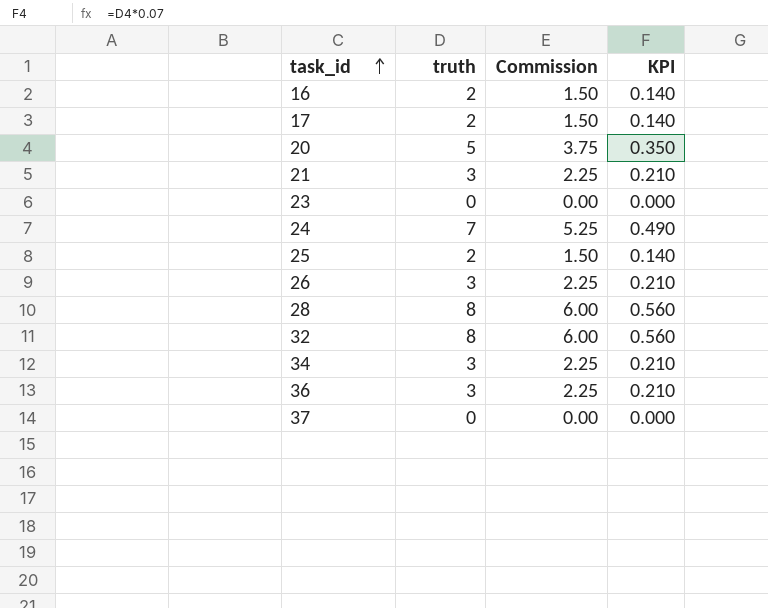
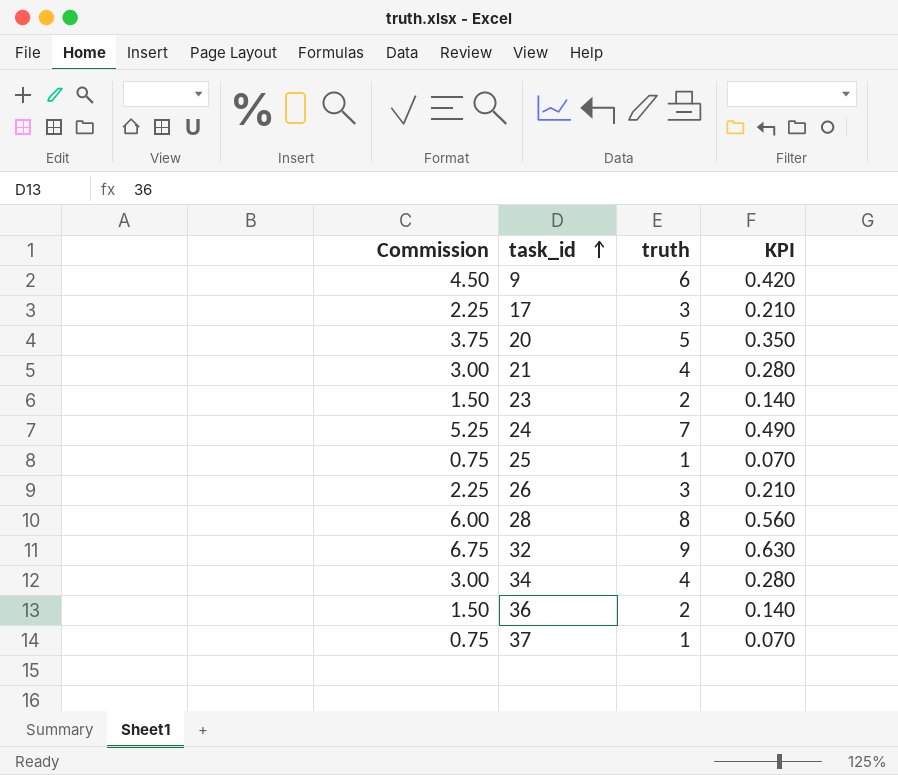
column Commission | position: 3 -> 1
row 16: 2 | 1.50 | 0.140 -> none
row 9: none -> 4.50 | 6 | 0.420
17 | Commission: 1.50 -> 2.25
17 | truth: 2 -> 3
17 | KPI: 0.140 -> 0.210
21 | Commission: 2.25 -> 3.00
21 | truth: 3 -> 4
21 | KPI: 0.210 -> 0.280
23 | Commission: 0.00 -> 1.50
23 | truth: 0 -> 2
23 | KPI: 0.000 -> 0.140
25 | Commission: 1.50 -> 0.75
25 | truth: 2 -> 1
25 | KPI: 0.140 -> 0.070
32 | Commission: 6.00 -> 6.75
32 | truth: 8 -> 9
32 | KPI: 0.560 -> 0.630
34 | Commission: 2.25 -> 3.00
34 | truth: 3 -> 4
34 | KPI: 0.210 -> 0.280
36 | Commission: 2.25 -> 1.50
36 | truth: 3 -> 2
36 | KPI: 0.210 -> 0.140
37 | Commission: 0.00 -> 0.75
37 | truth: 0 -> 1
37 | KPI: 0.000 -> 0.070

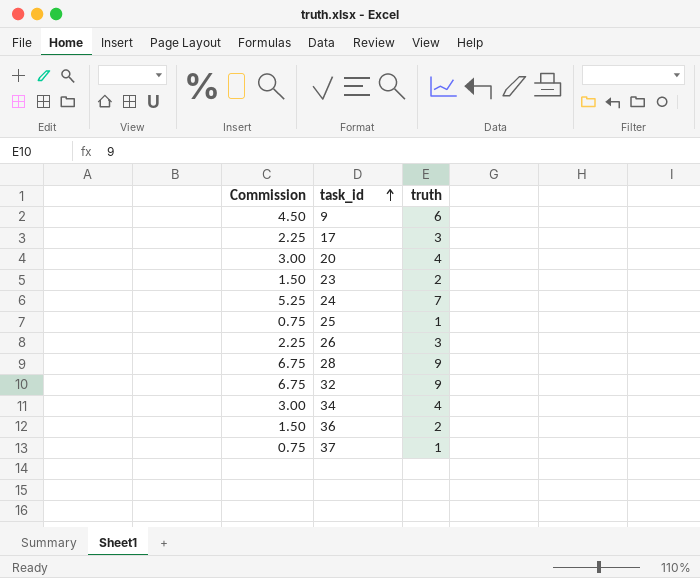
column KPI | formula: [truth] * 0.07 -> none
row 21: 3.00 | 4 | 0.280 -> none
20 | Commission: 3.75 -> 3.00
20 | truth: 5 -> 4
28 | Commission: 6.00 -> 6.75
28 | truth: 8 -> 9

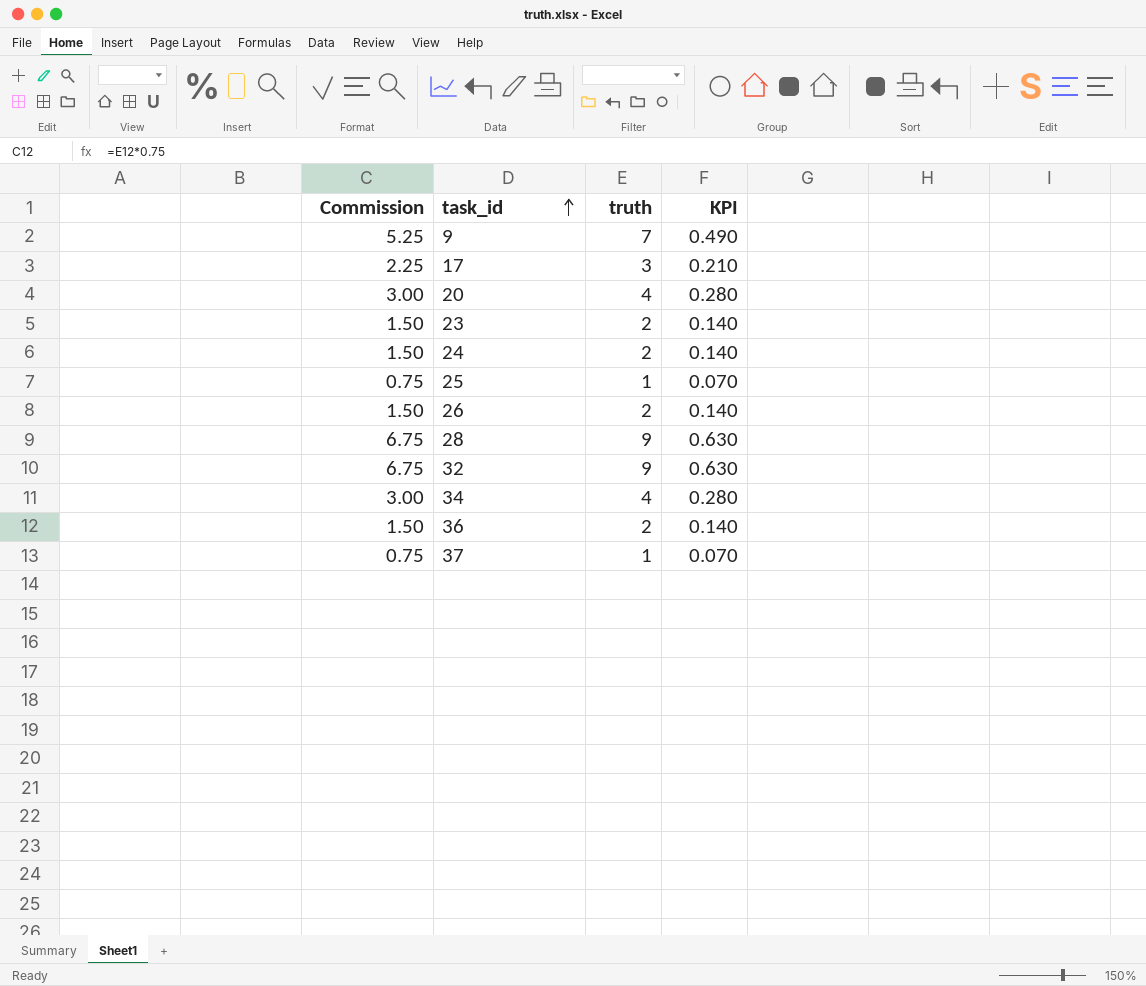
column KPI | formula: none -> [truth] * 0.07
9 | Commission: 4.50 -> 5.25
9 | truth: 6 -> 7
24 | Commission: 5.25 -> 1.50
24 | truth: 7 -> 2
26 | Commission: 2.25 -> 1.50
26 | truth: 3 -> 2

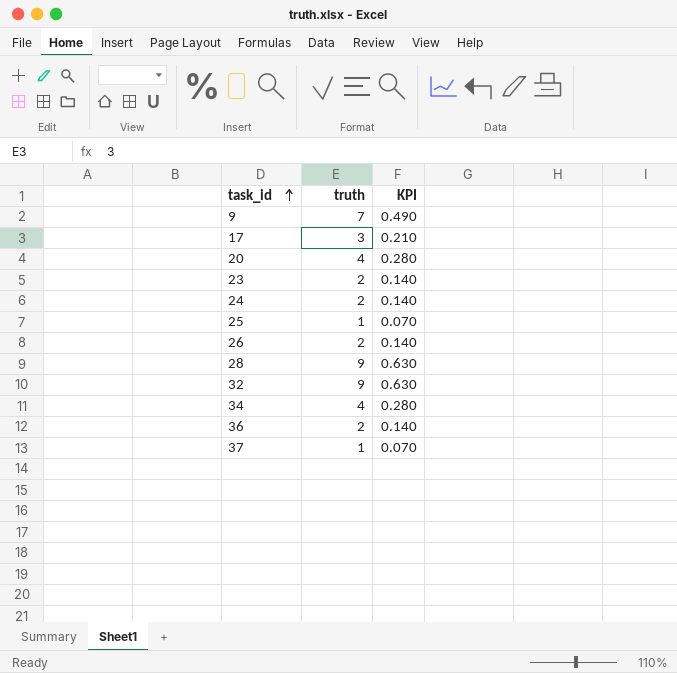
column Commission | formula: [truth] * 0.75 -> none

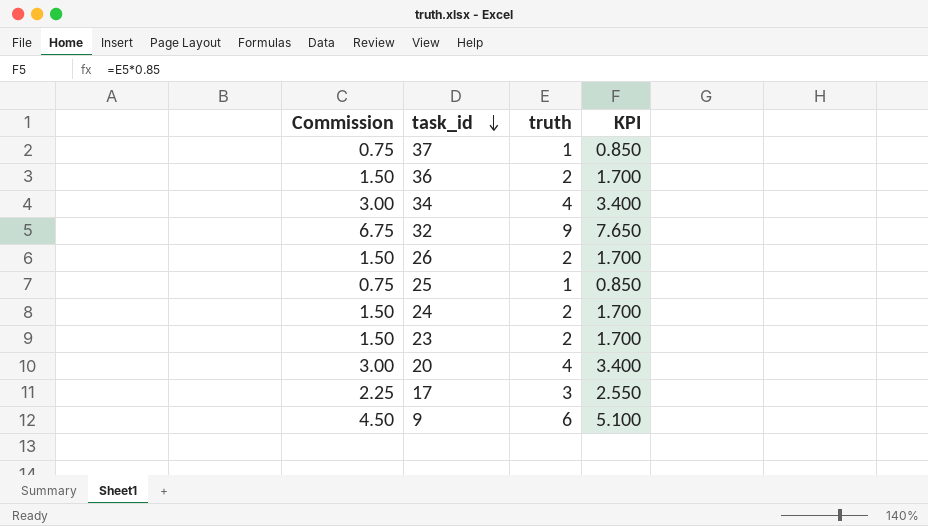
row order: task_id ascending -> task_id descending
column Commission | formula: none -> [truth] * 0.75
column KPI | formula: [truth] * 0.07 -> [truth] * 0.85
row 28: 9 | 0.630 -> none
9 | truth: 7 -> 6

